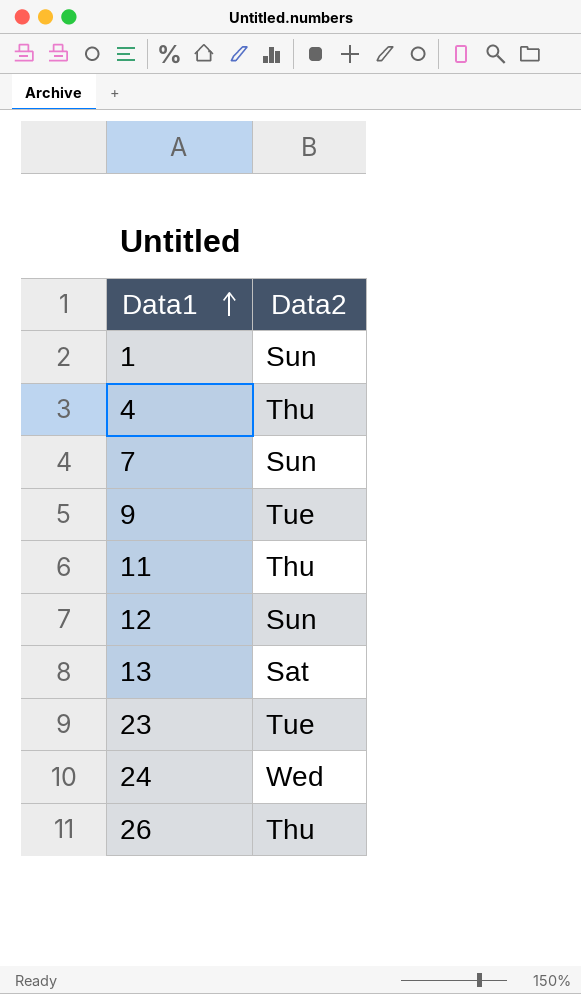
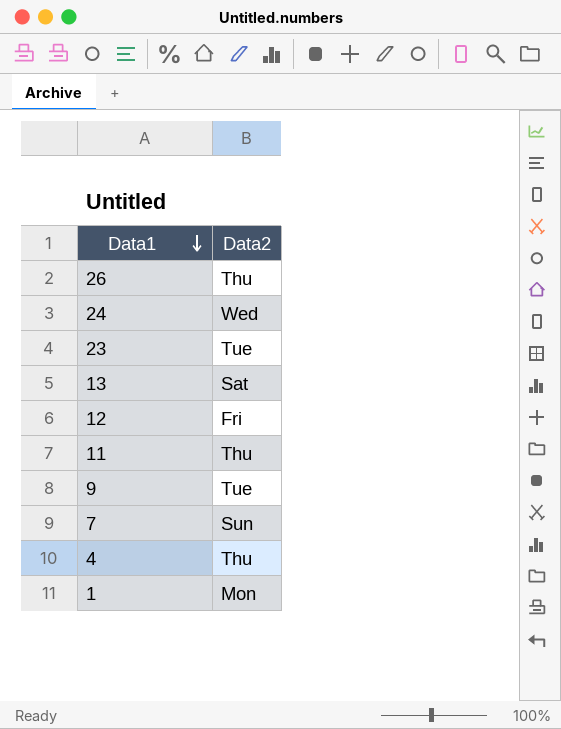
row order: Data1 ascending -> Data1 descending
12 | Data2: Sun -> Fri
1 | Data2: Sun -> Mon

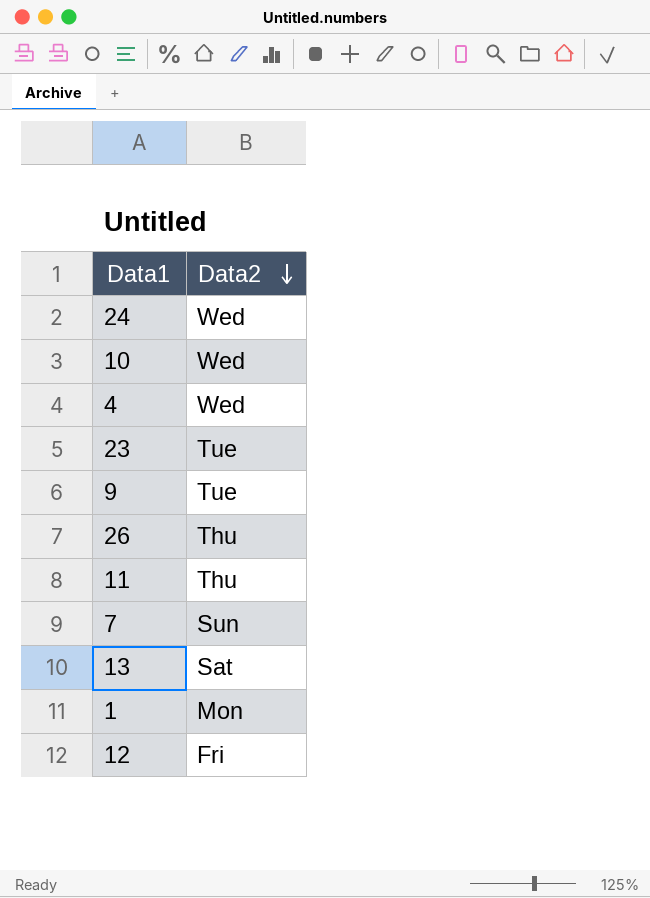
row order: Data1 descending -> Data2 descending
row 10: none -> Wed
4 | Data2: Thu -> Wed

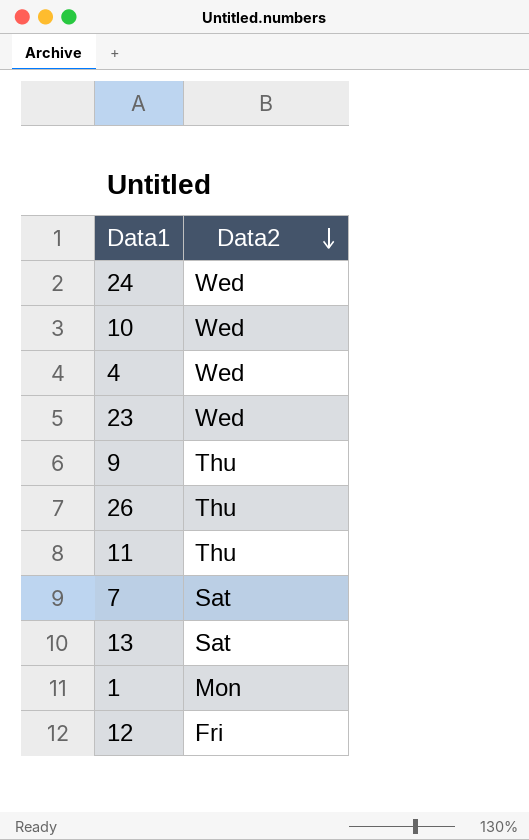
23 | Data2: Tue -> Wed
9 | Data2: Tue -> Thu
7 | Data2: Sun -> Sat

